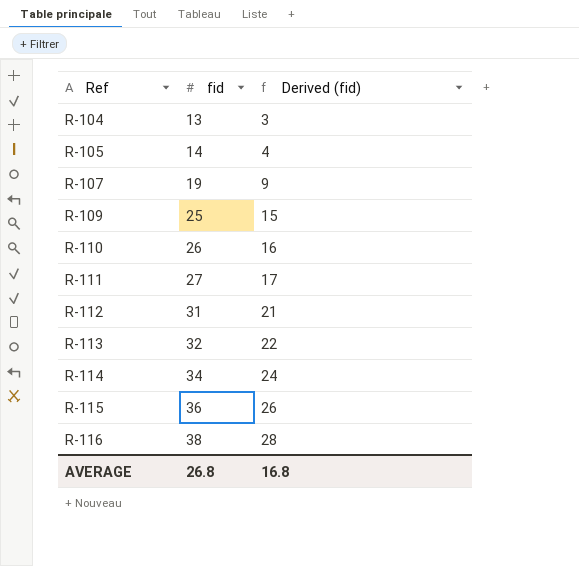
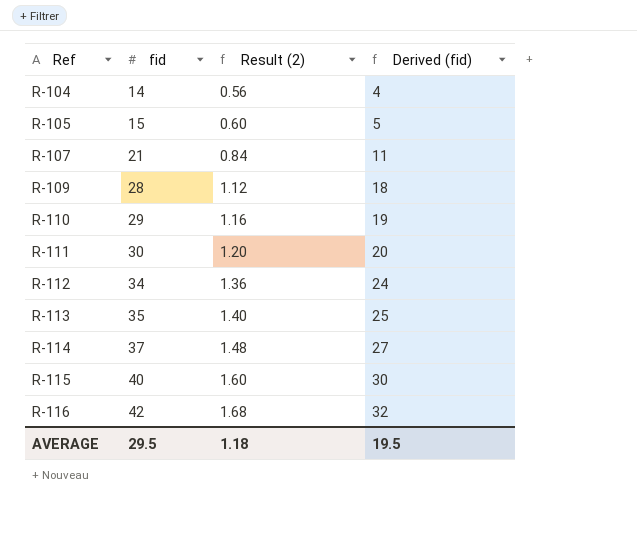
column Result (2) | formula: none -> [fid] * 0.04
R-104 | fid: 13 -> 14
R-104 | Derived (fid): 3 -> 4
R-105 | fid: 14 -> 15
R-105 | Derived (fid): 4 -> 5
R-107 | fid: 19 -> 21
R-107 | Derived (fid): 9 -> 11
R-109 | fid: 25 -> 28
R-109 | Derived (fid): 15 -> 18
R-110 | fid: 26 -> 29
R-110 | Derived (fid): 16 -> 19
R-111 | fid: 27 -> 30
R-111 | Derived (fid): 17 -> 20
R-112 | fid: 31 -> 34
R-112 | Derived (fid): 21 -> 24
R-113 | fid: 32 -> 35
R-113 | Derived (fid): 22 -> 25
R-114 | fid: 34 -> 37
R-114 | Derived (fid): 24 -> 27
R-115 | fid: 36 -> 40
R-115 | Derived (fid): 26 -> 30
R-116 | fid: 38 -> 42
R-116 | Derived (fid): 28 -> 32
AVERAGE | fid: 26.8 -> 29.5
AVERAGE | Derived (fid): 16.8 -> 19.5

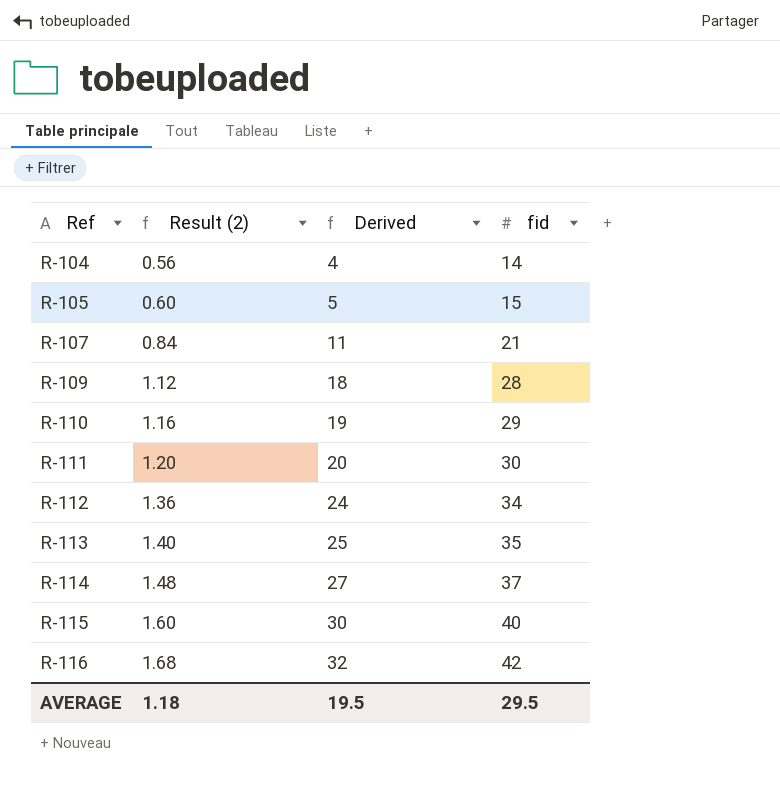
column name: Derived (fid) -> Derived
column fid | position: 2 -> 4

